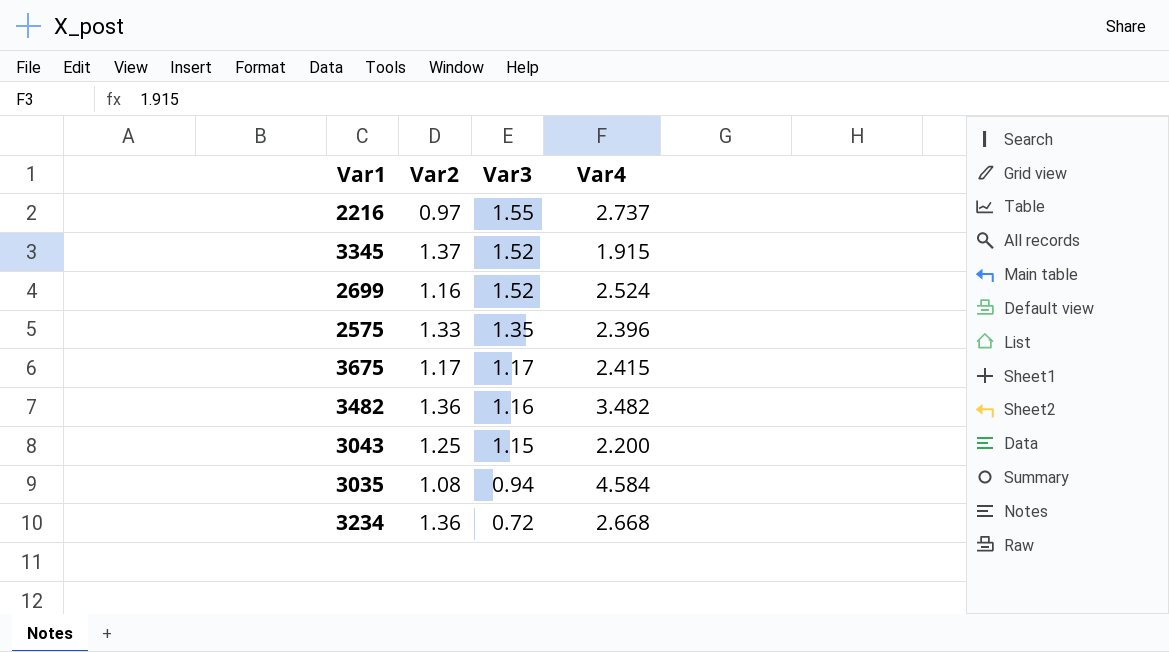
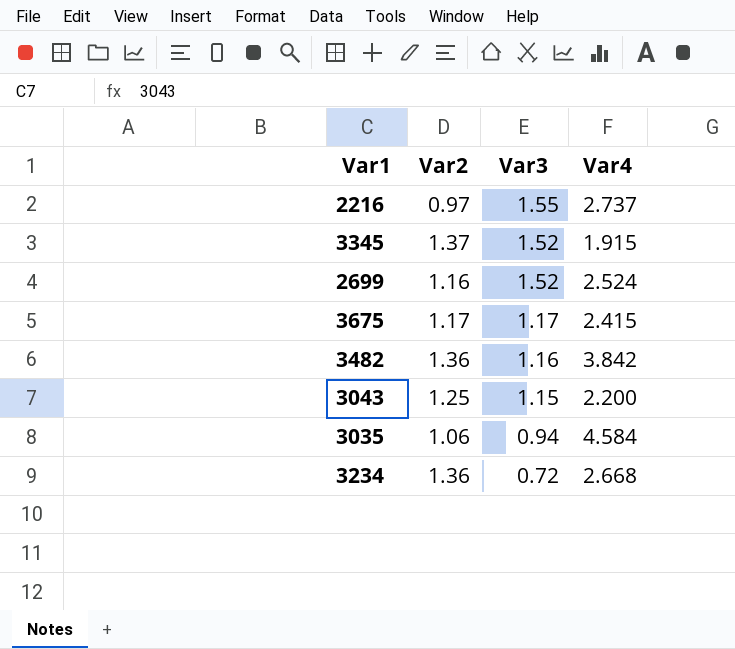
row 2575: 1.33 | 1.35 | 2.396 -> none
3482 | Var4: 3.482 -> 3.842
3035 | Var2: 1.08 -> 1.06

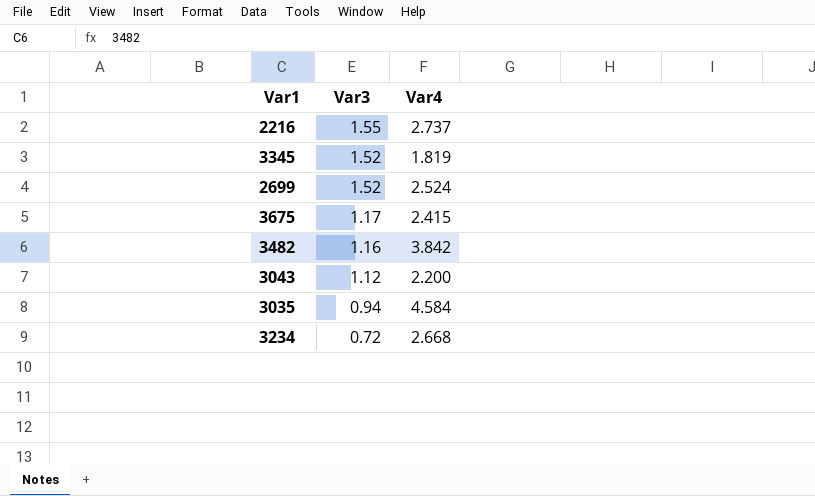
column Var2 | position: 2 -> none
3345 | Var4: 1.915 -> 1.819
3043 | Var3: 1.15 -> 1.12

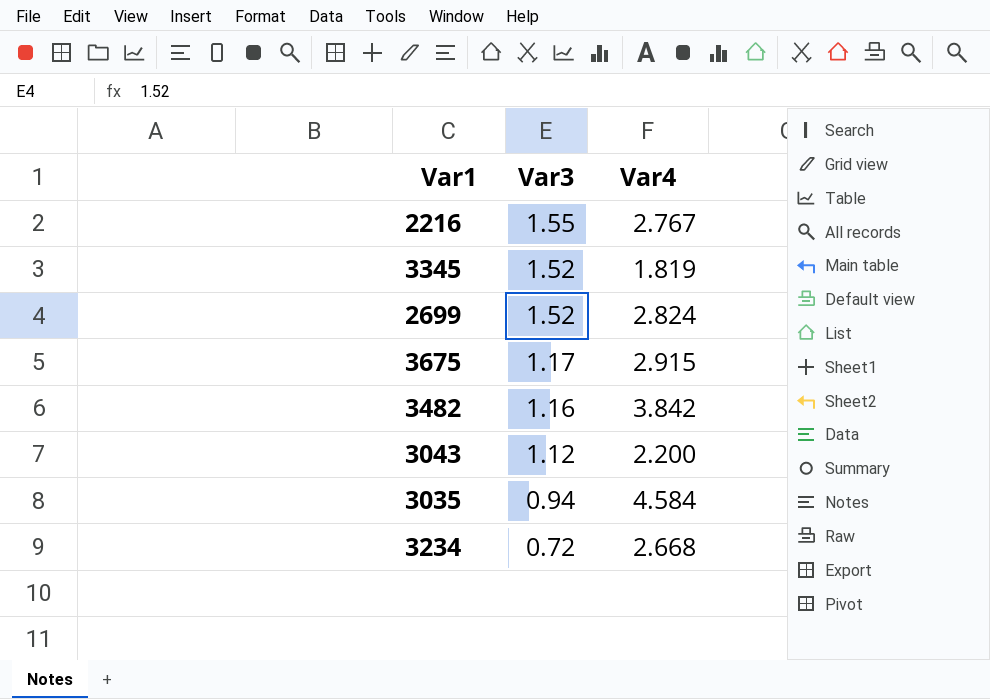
2216 | Var4: 2.737 -> 2.767
2699 | Var4: 2.524 -> 2.824
3675 | Var4: 2.415 -> 2.915

